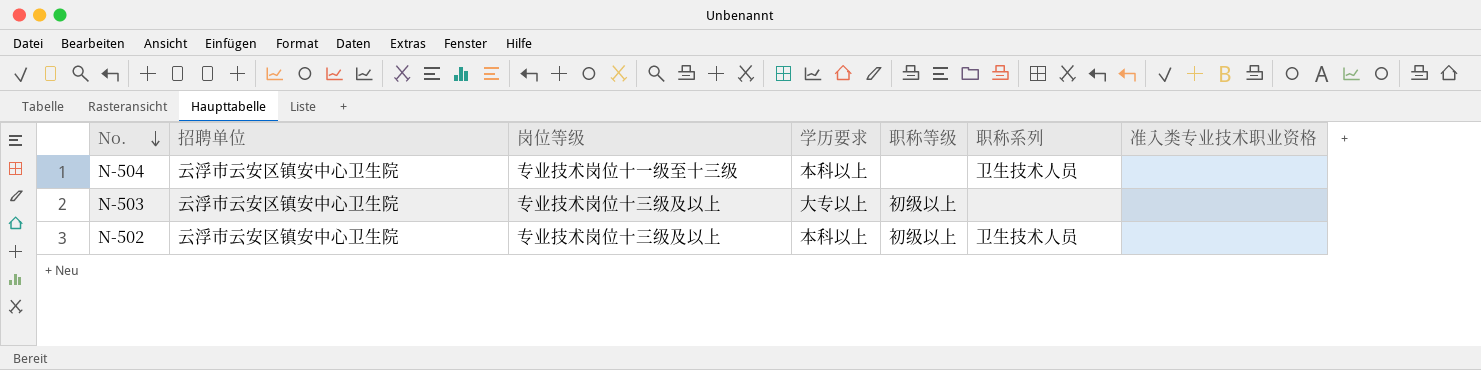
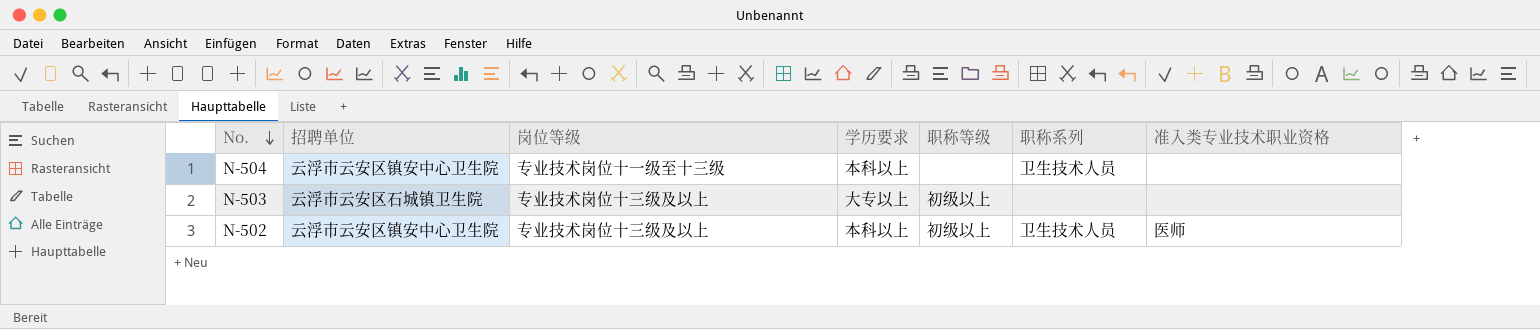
N-503 | 招聘单位: 云浮市云安区镇安中心卫生院 -> 云浮市云安区石城镇卫生院
N-502 | 准入类专业技术职业资格: none -> 医师

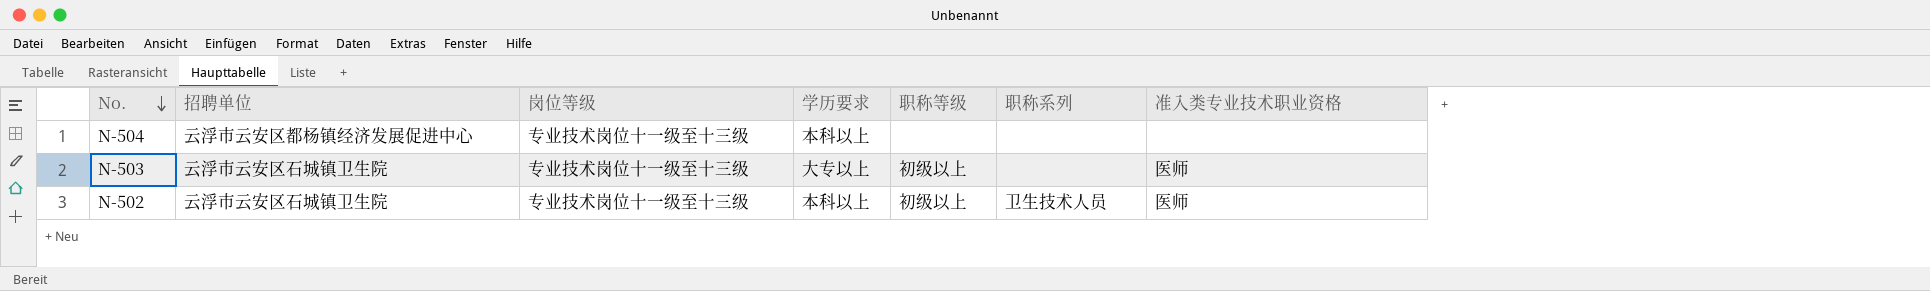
N-504 | 招聘单位: 云浮市云安区镇安中心卫生院 -> 云浮市云安区都杨镇经济发展促进中心
N-504 | 职称系列: 卫生技术人员 -> none
N-503 | 岗位等级: 专业技术岗位十三级及以上 -> 专业技术岗位十一级至十三级
N-503 | 准入类专业技术职业资格: none -> 医师
N-502 | 招聘单位: 云浮市云安区镇安中心卫生院 -> 云浮市云安区石城镇卫生院
N-502 | 岗位等级: 专业技术岗位十三级及以上 -> 专业技术岗位十一级至十三级

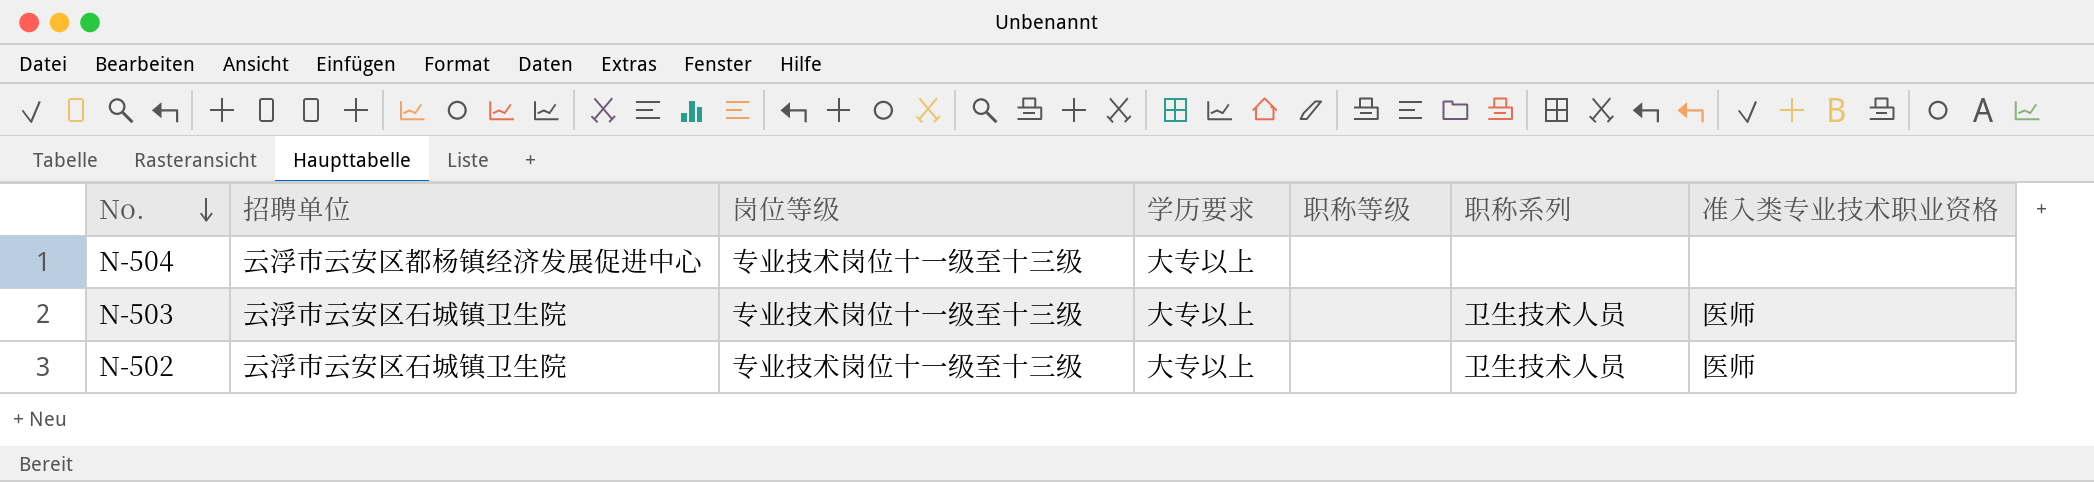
N-504 | 学历要求: 本科以上 -> 大专以上
N-503 | 职称等级: 初级以上 -> none
N-503 | 职称系列: none -> 卫生技术人员
N-502 | 学历要求: 本科以上 -> 大专以上
N-502 | 职称等级: 初级以上 -> none

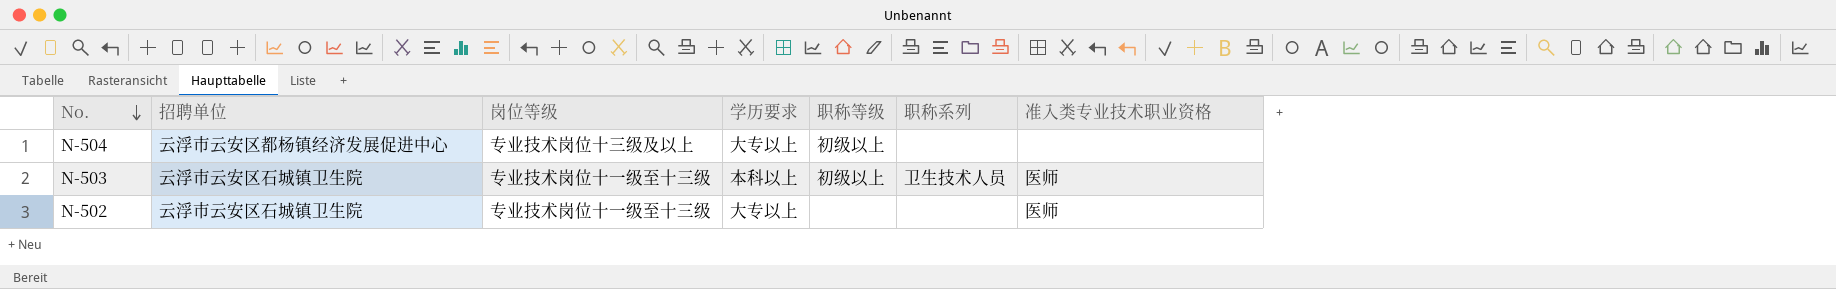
N-504 | 岗位等级: 专业技术岗位十一级至十三级 -> 专业技术岗位十三级及以上
N-504 | 职称等级: none -> 初级以上
N-503 | 学历要求: 大专以上 -> 本科以上
N-503 | 职称等级: none -> 初级以上
N-502 | 职称系列: 卫生技术人员 -> none

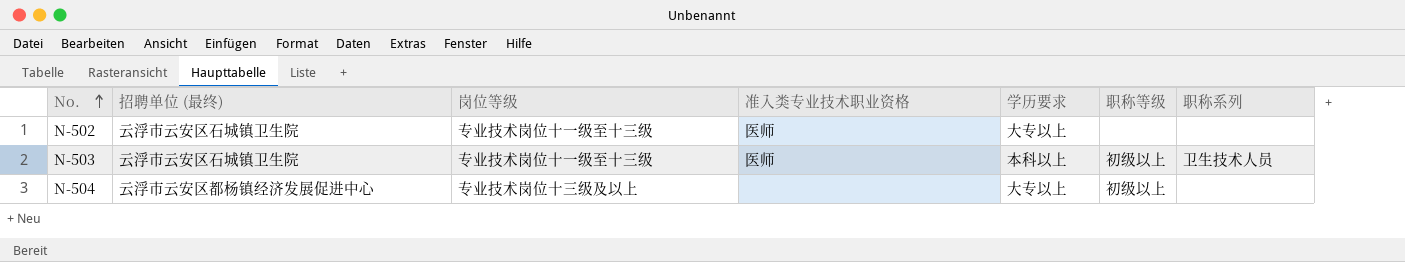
row order: No. descending -> No. ascending
column name: 招聘单位 -> 招聘单位 (最终)
column 准入类专业技术职业资格 | position: 7 -> 4

